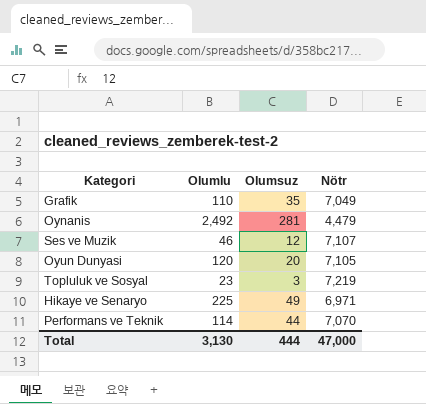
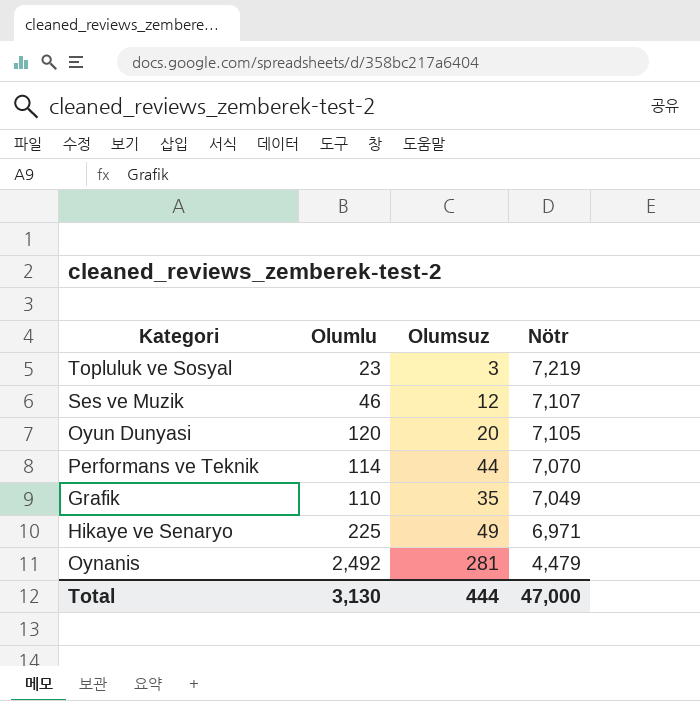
row order: none -> Nötr descending

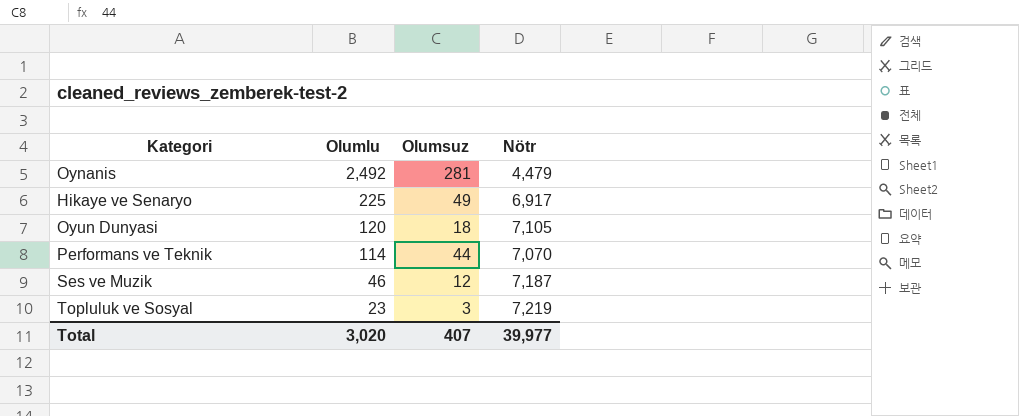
row order: Nötr descending -> Olumlu descending
row Grafik: 110 | 35 | 7,049 -> none
Hikaye ve Senaryo | Nötr: 6,971 -> 6,917
Oyun Dunyasi | Olumsuz: 20 -> 18
Ses ve Muzik | Nötr: 7,107 -> 7,187
Total | Olumlu: 3,130 -> 3,020
Total | Olumsuz: 444 -> 407
Total | Nötr: 47,000 -> 39,977

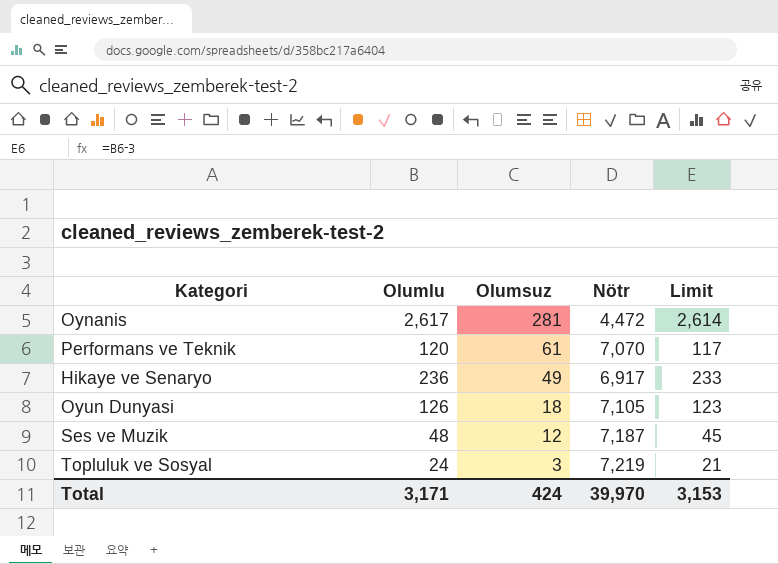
row order: Olumlu descending -> Olumsuz descending
column Limit | formula: none -> [Olumlu] - 3
Oynanis | Olumlu: 2,492 -> 2,617
Oynanis | Nötr: 4,479 -> 4,472
Performans ve Teknik | Olumlu: 114 -> 120
Performans ve Teknik | Olumsuz: 44 -> 61
Hikaye ve Senaryo | Olumlu: 225 -> 236
Oyun Dunyasi | Olumlu: 120 -> 126
Ses ve Muzik | Olumlu: 46 -> 48
Topluluk ve Sosyal | Olumlu: 23 -> 24
Total | Olumlu: 3,020 -> 3,171
Total | Olumsuz: 407 -> 424
Total | Nötr: 39,977 -> 39,970

